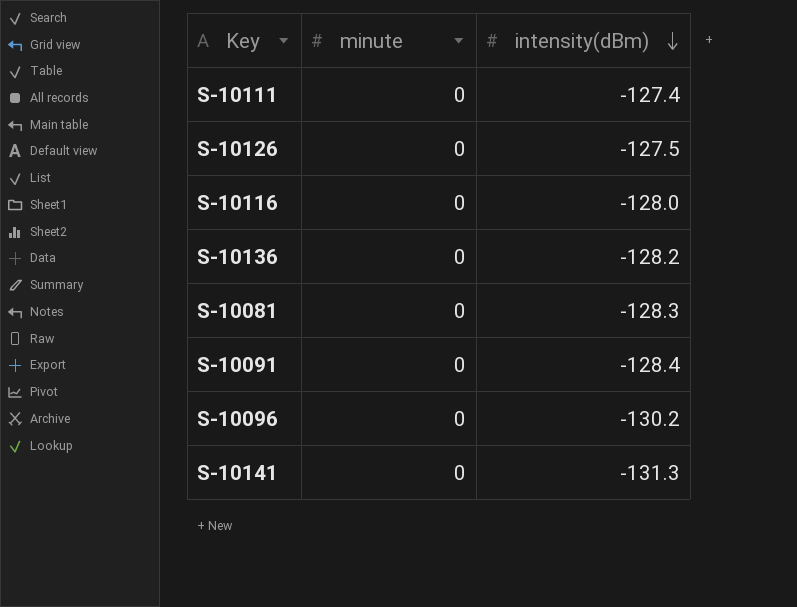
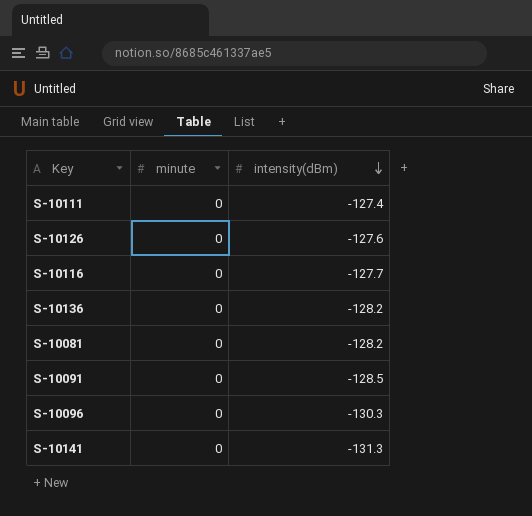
S-10126 | intensity(dBm): -127.5 -> -127.6
S-10116 | intensity(dBm): -128.0 -> -127.7
S-10081 | intensity(dBm): -128.3 -> -128.2
S-10091 | intensity(dBm): -128.4 -> -128.5
S-10096 | intensity(dBm): -130.2 -> -130.3

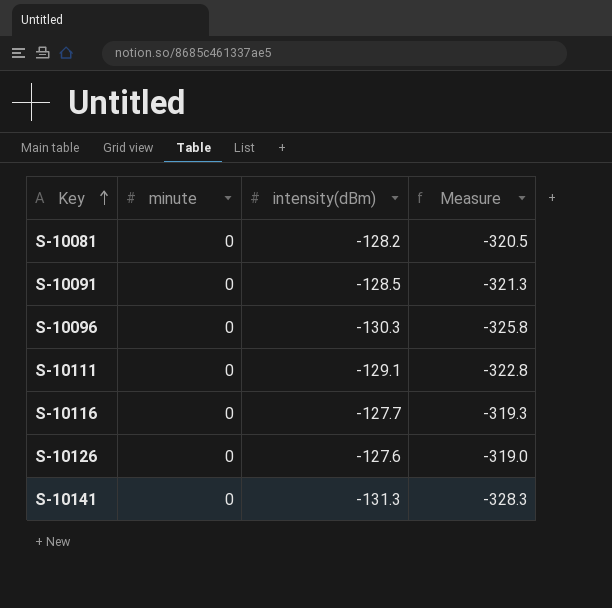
row order: intensity(dBm) descending -> Key ascending
column Measure | formula: none -> [intensity(dBm)] * 2.5
row S-10136: 0 | -128.2 -> none
S-10111 | intensity(dBm): -127.4 -> -129.1

